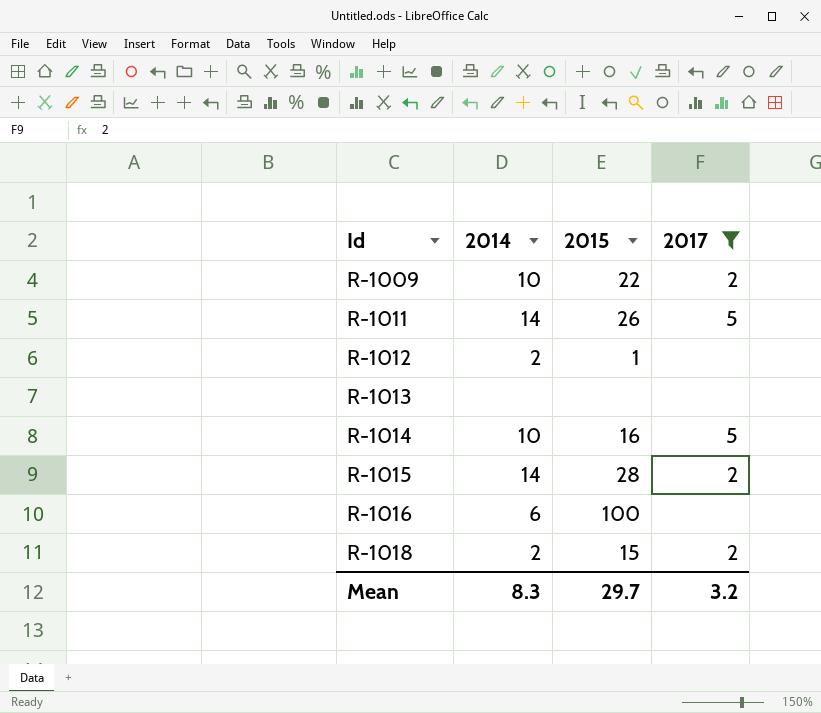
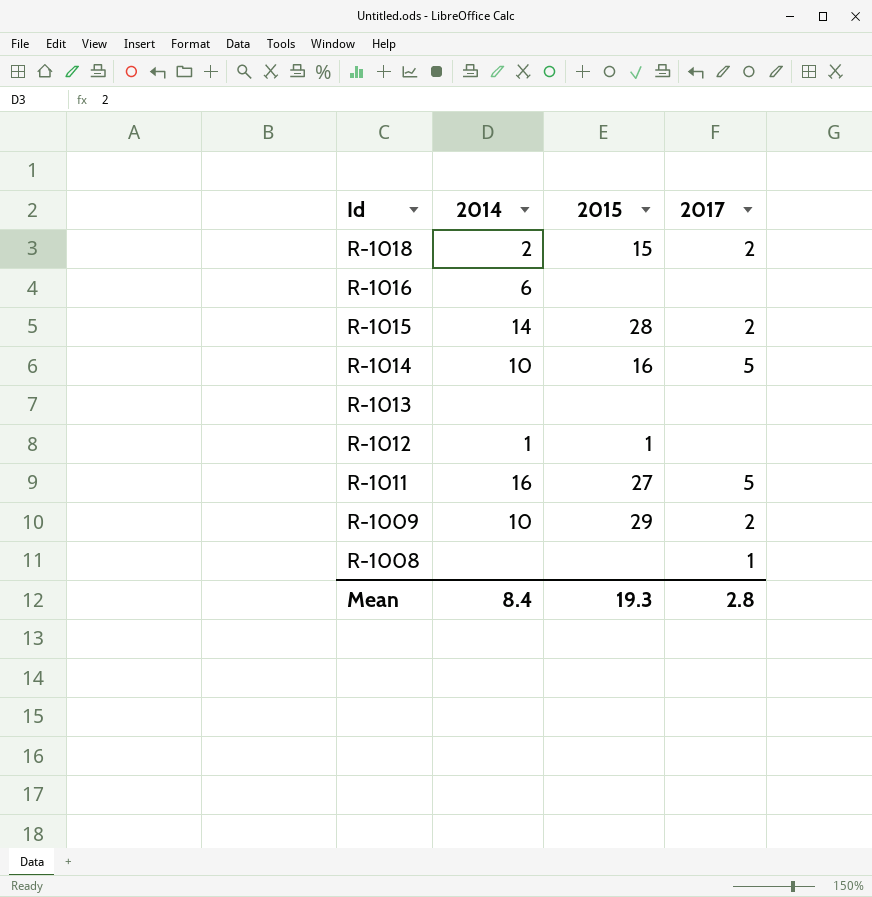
filter: 2017 != 1 -> none
row order: Id ascending -> Id descending
R-1016 | 2015: 100 -> none
R-1012 | 2014: 2 -> 1
R-1011 | 2014: 14 -> 16
R-1011 | 2015: 26 -> 27
R-1009 | 2015: 22 -> 29
Mean | 2014: 8.3 -> 8.4
Mean | 2015: 29.7 -> 19.3
Mean | 2017: 3.2 -> 2.8

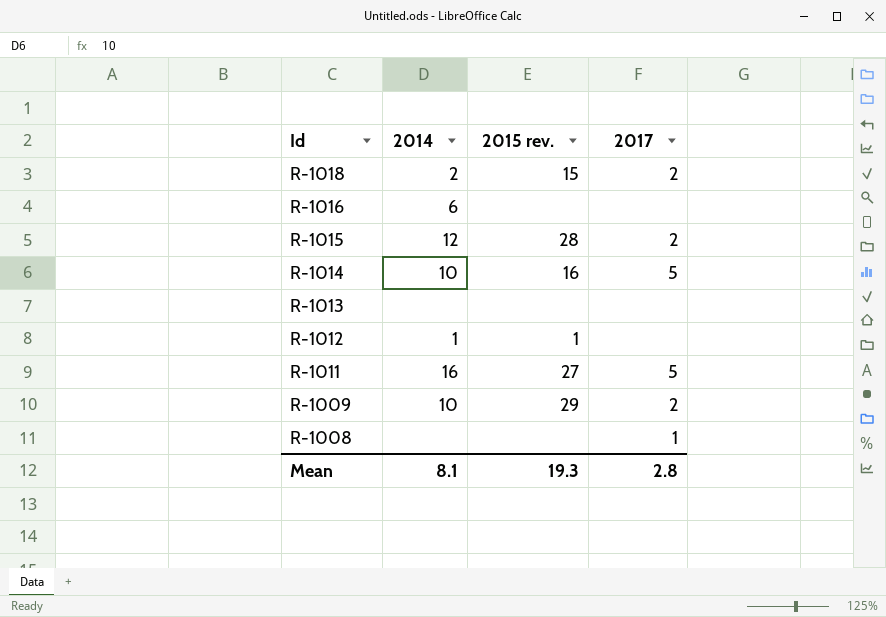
column name: 2015 -> 2015 rev.
R-1015 | 2014: 14 -> 12
Mean | 2014: 8.4 -> 8.1

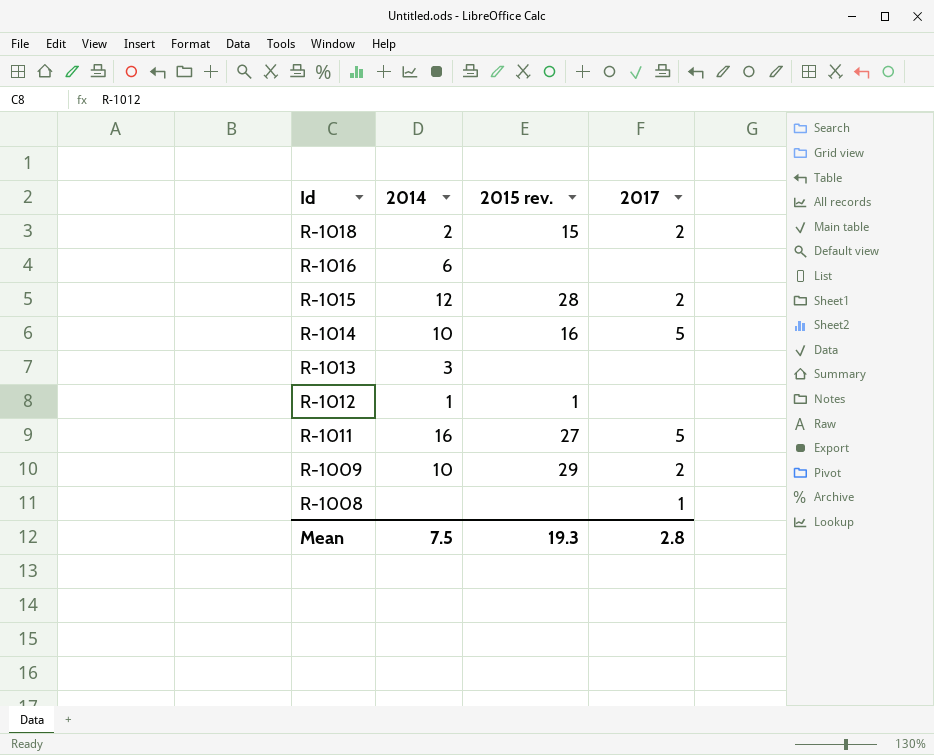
R-1013 | 2014: none -> 3
Mean | 2014: 8.1 -> 7.5

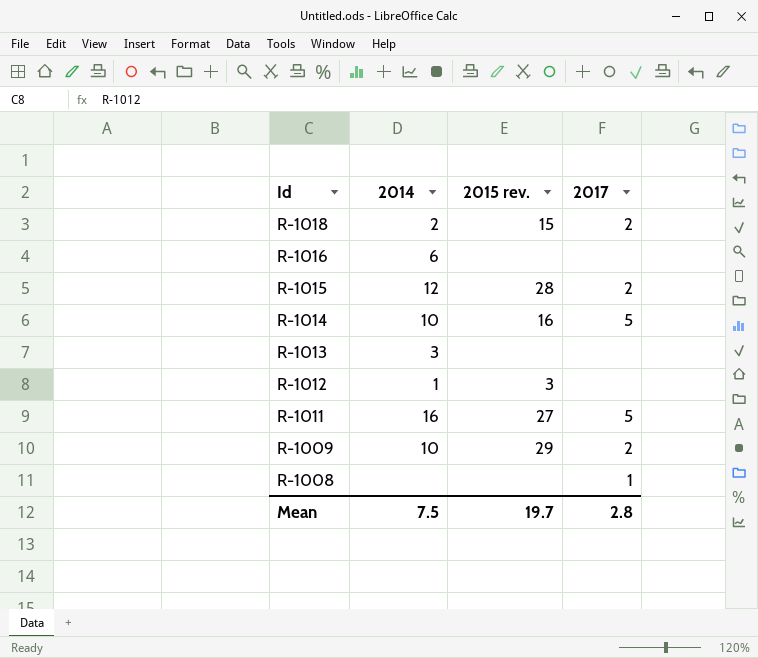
R-1012 | 2015 rev.: 1 -> 3
Mean | 2015 rev.: 19.3 -> 19.7

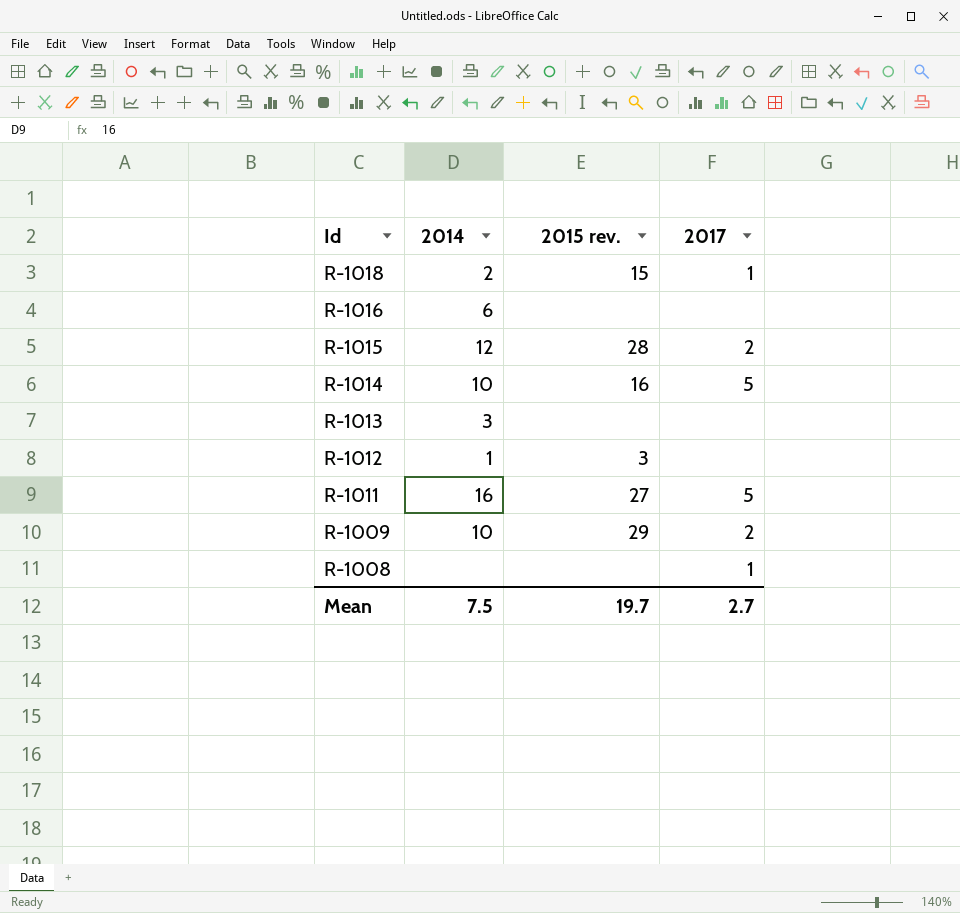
R-1018 | 2017: 2 -> 1
Mean | 2017: 2.8 -> 2.7

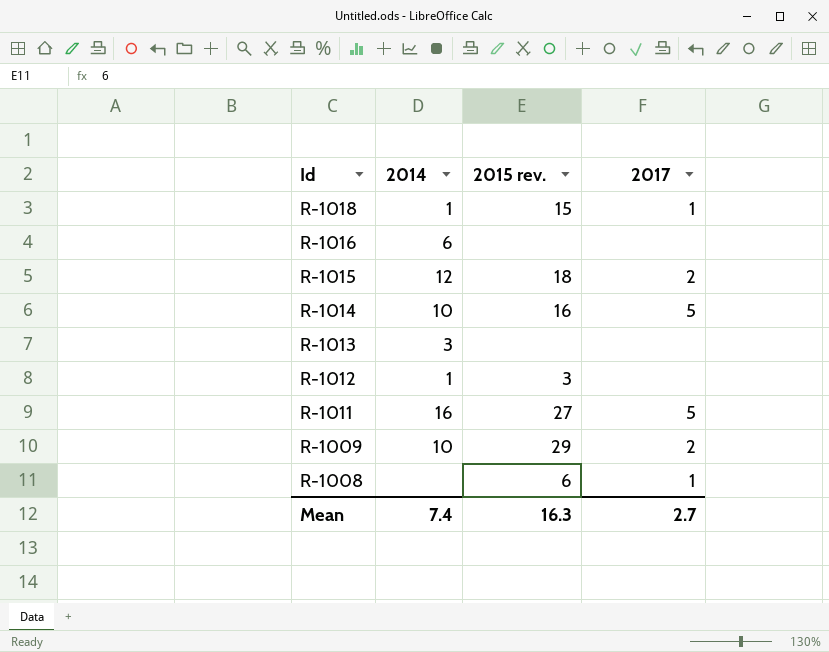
R-1018 | 2014: 2 -> 1
R-1015 | 2015 rev.: 28 -> 18
R-1008 | 2015 rev.: none -> 6
Mean | 2014: 7.5 -> 7.4
Mean | 2015 rev.: 19.7 -> 16.3

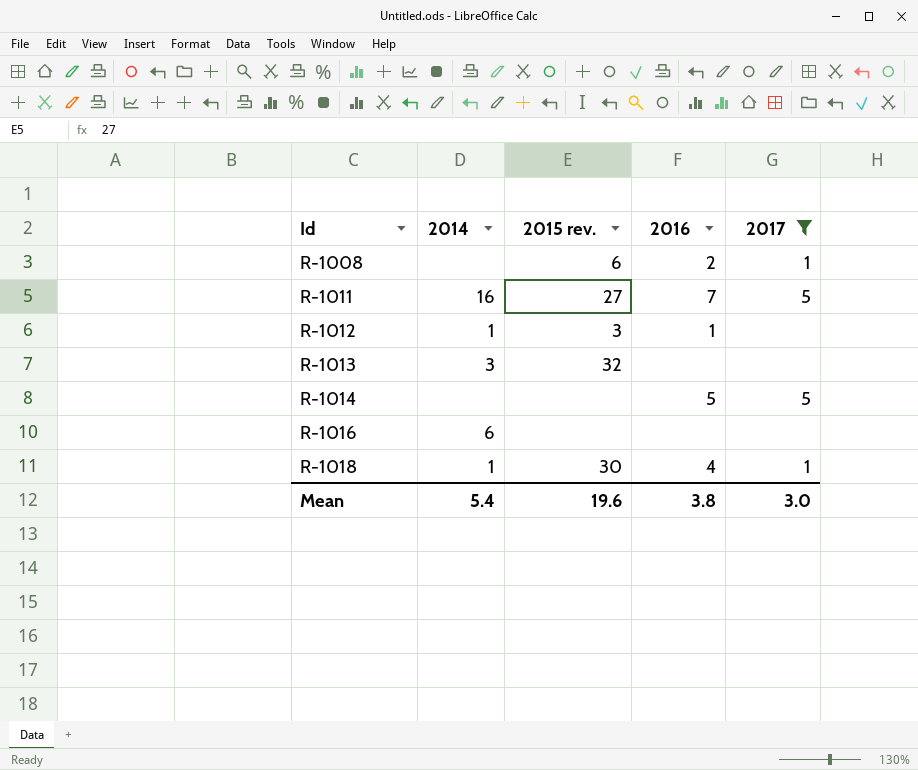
filter: none -> 2017 != 2
row order: Id descending -> Id ascending
column 2016 | position: none -> 4
R-1013 | 2015 rev.: none -> 32
R-1014 | 2014: 10 -> none
R-1014 | 2015 rev.: 16 -> none
R-1018 | 2015 rev.: 15 -> 30
Mean | 2014: 7.4 -> 5.4
Mean | 2015 rev.: 16.3 -> 19.6
Mean | 2017: 2.7 -> 3.0

